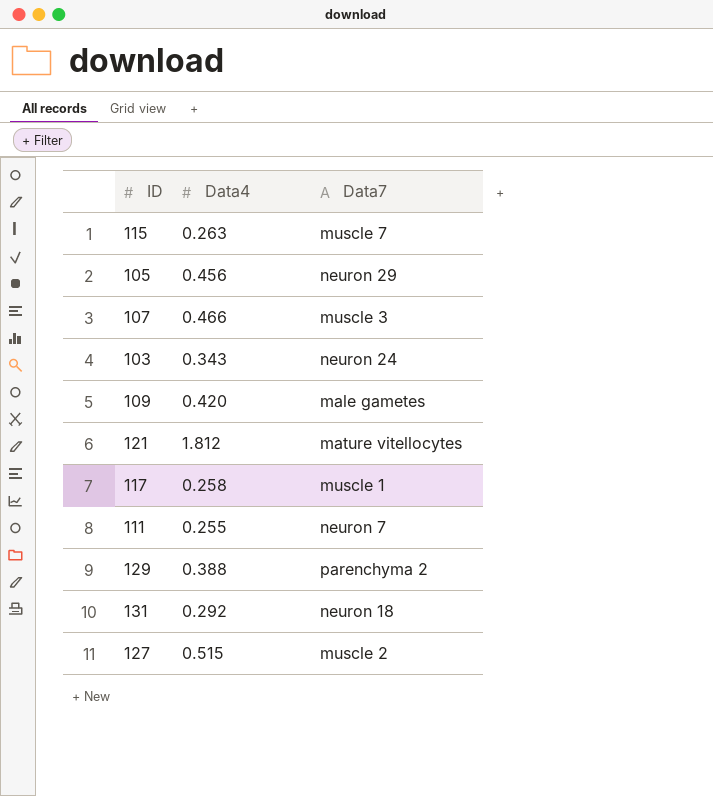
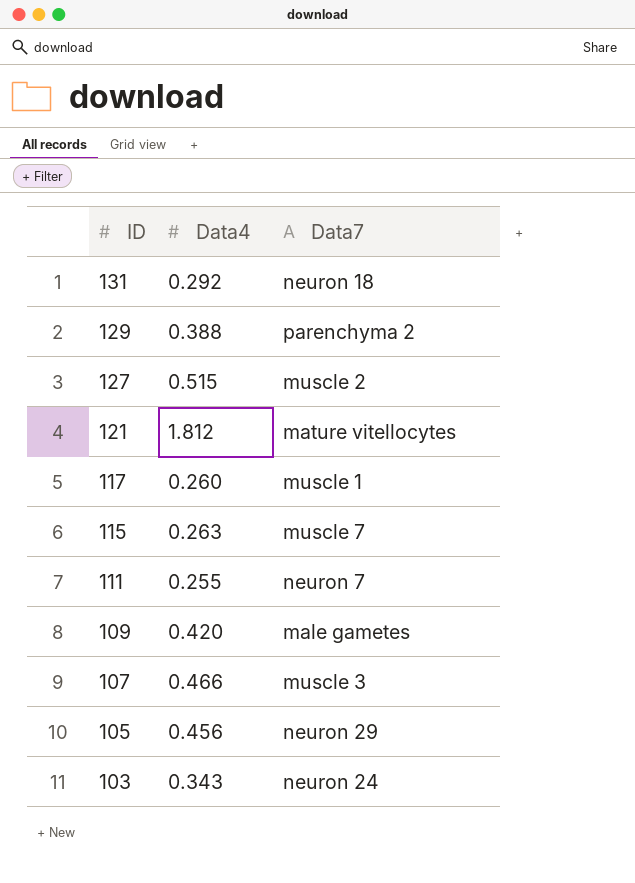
row order: none -> ID descending
117 | Data4: 0.258 -> 0.260

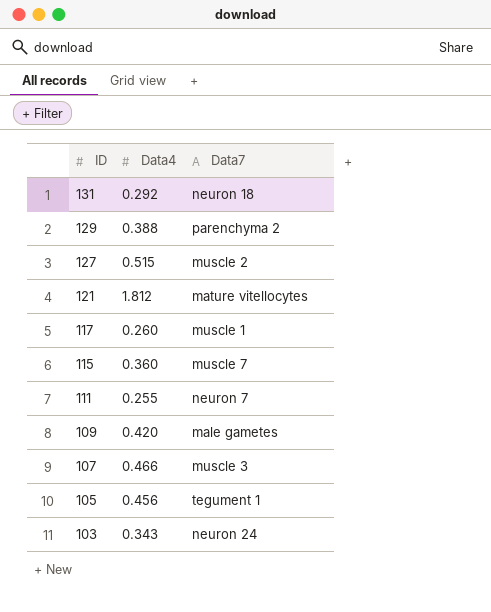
115 | Data4: 0.263 -> 0.360
105 | Data7: neuron 29 -> tegument 1

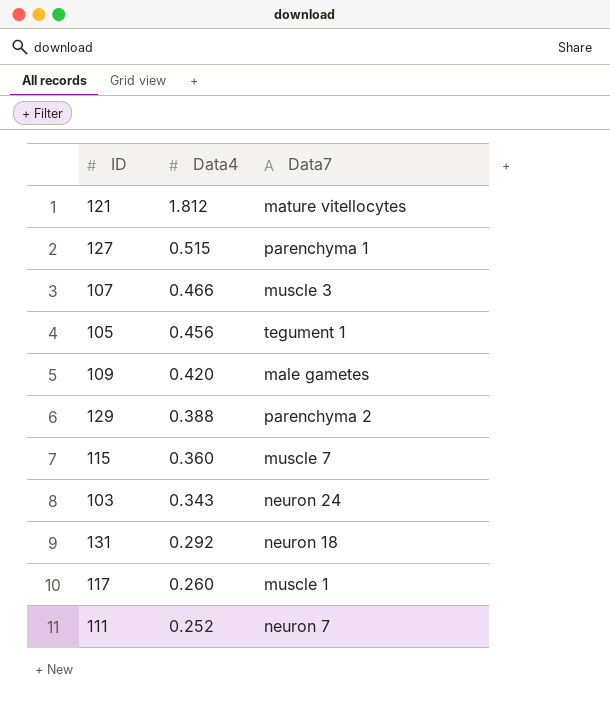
row order: ID descending -> Data4 descending
127 | Data7: muscle 2 -> parenchyma 1
111 | Data4: 0.255 -> 0.252

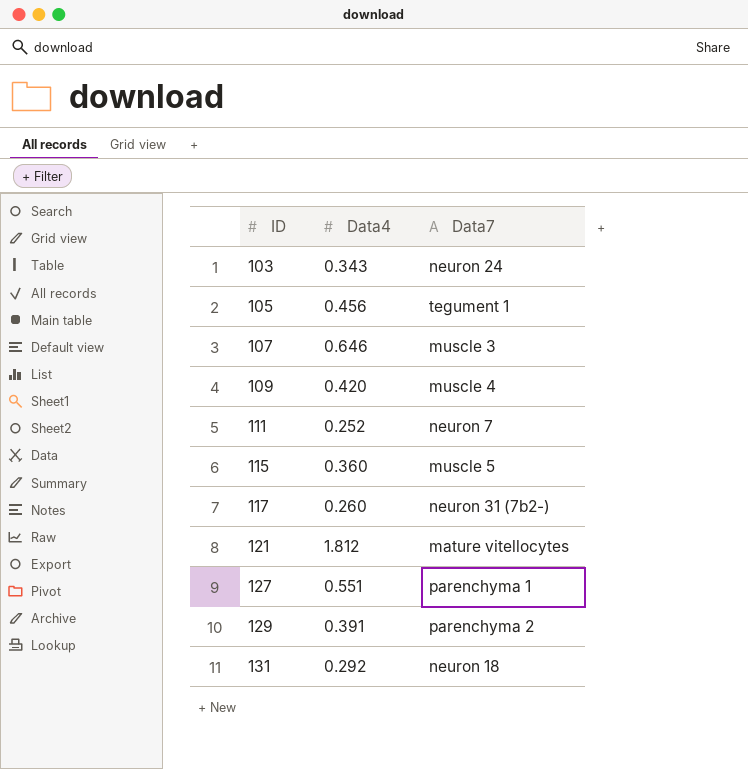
row order: Data4 descending -> ID ascending
107 | Data4: 0.466 -> 0.646
109 | Data7: male gametes -> muscle 4
115 | Data7: muscle 7 -> muscle 5
117 | Data7: muscle 1 -> neuron 31 (7b2-)
127 | Data4: 0.515 -> 0.551
129 | Data4: 0.388 -> 0.391

